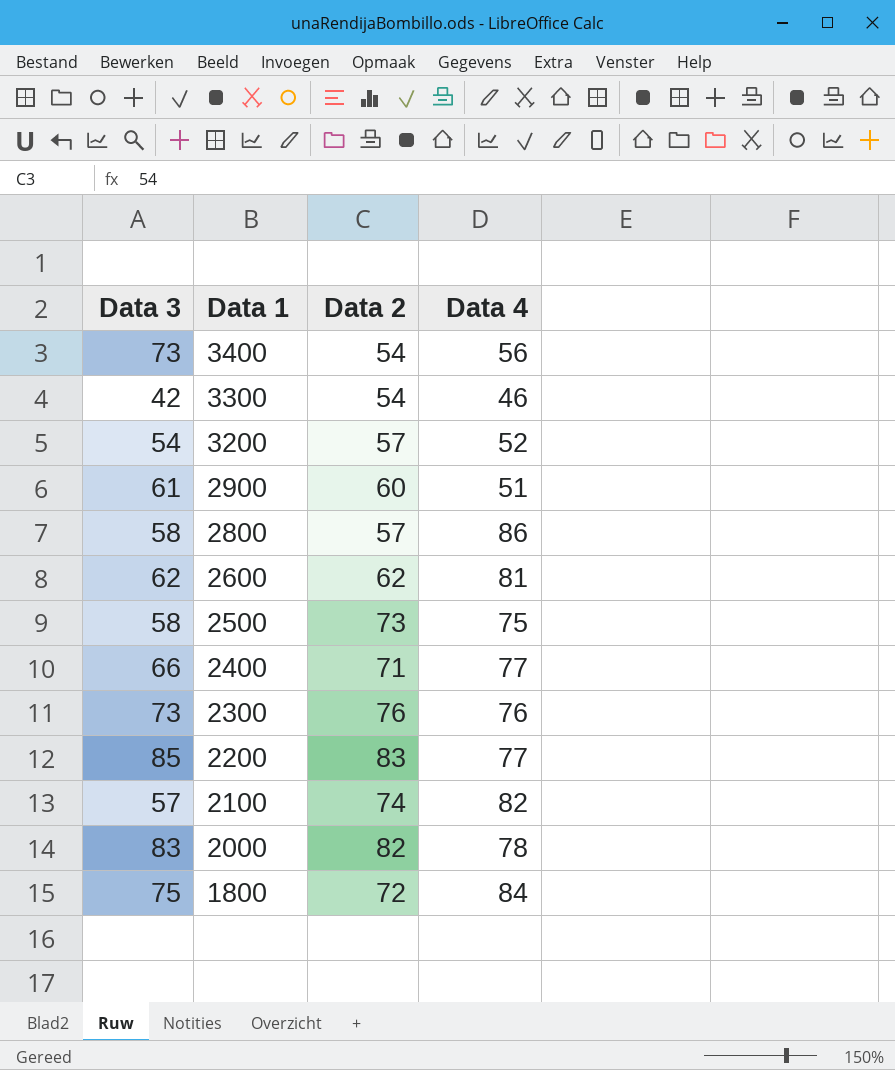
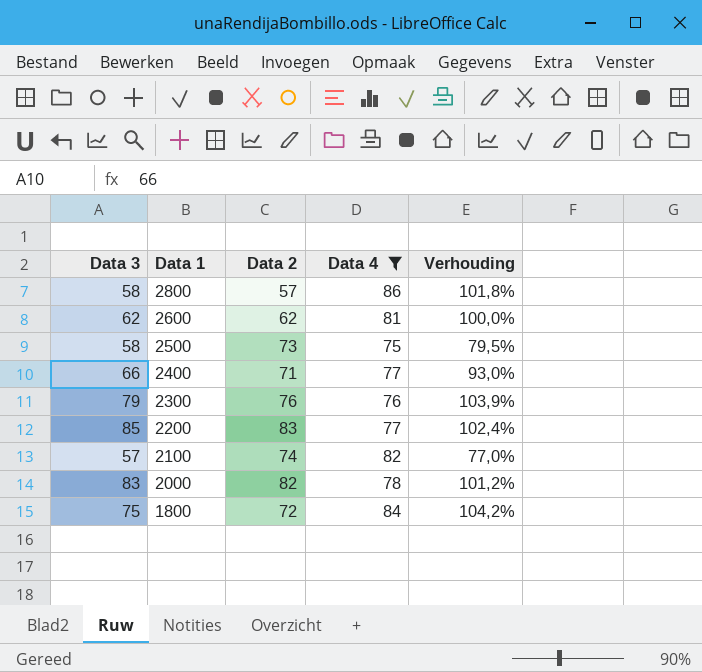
filter: none -> Data 4 >= 75
column Verhouding | formula: none -> [Data 3] / [Data 2]
2300 | Data 3: 73 -> 79

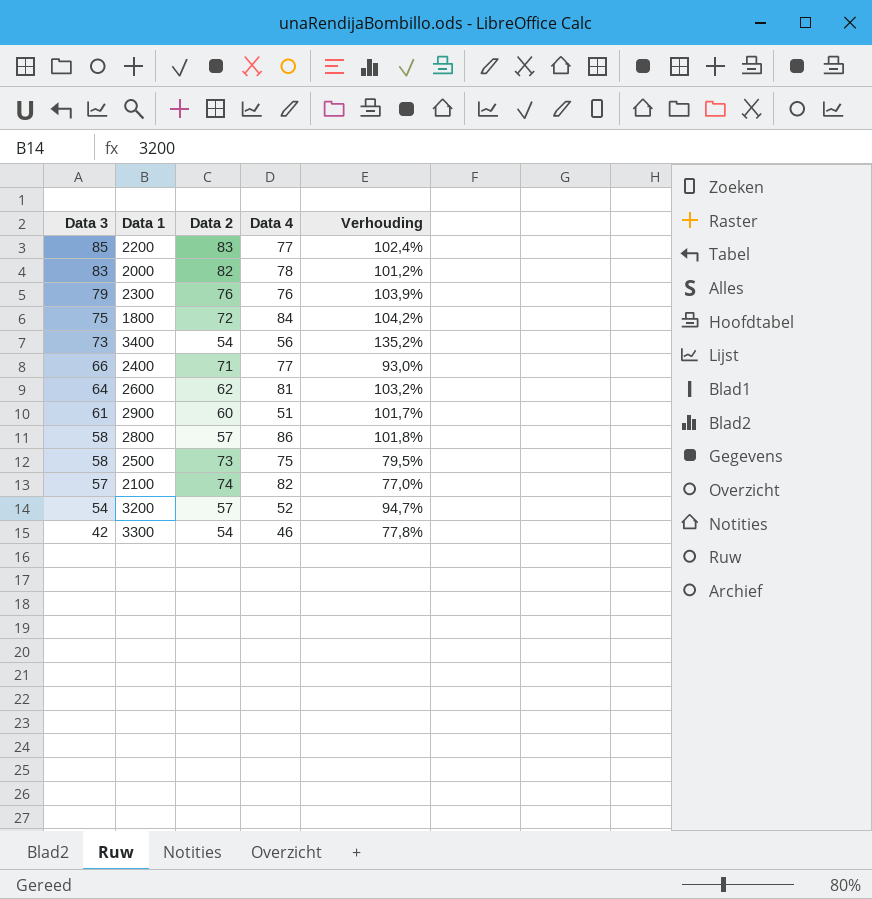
filter: Data 4 >= 75 -> none
row order: Data 1 descending -> Data 3 descending
2600 | Data 3: 62 -> 64
2600 | Verhouding: 100,0% -> 103,2%

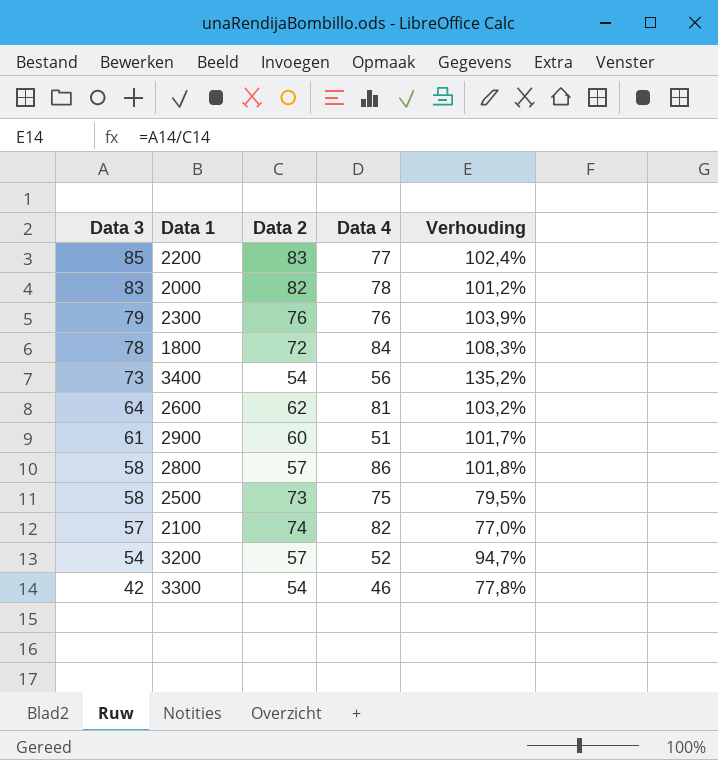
row 2400: 66 | 71 | 77 | 93,0% -> none
1800 | Data 3: 75 -> 78
1800 | Verhouding: 104,2% -> 108,3%

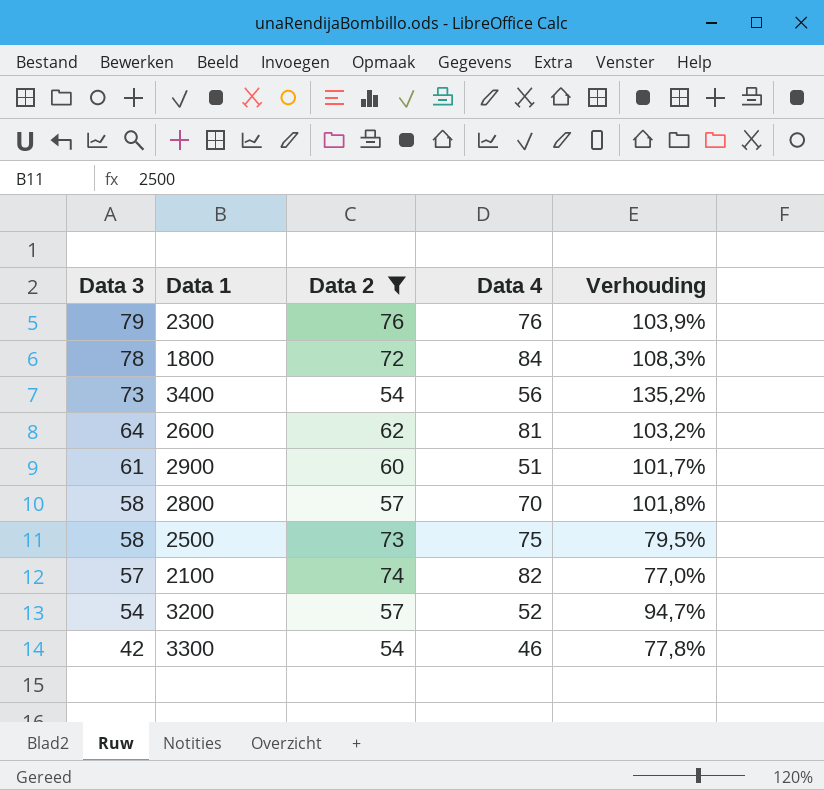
filter: none -> Data 2 <= 76
2800 | Data 4: 86 -> 70

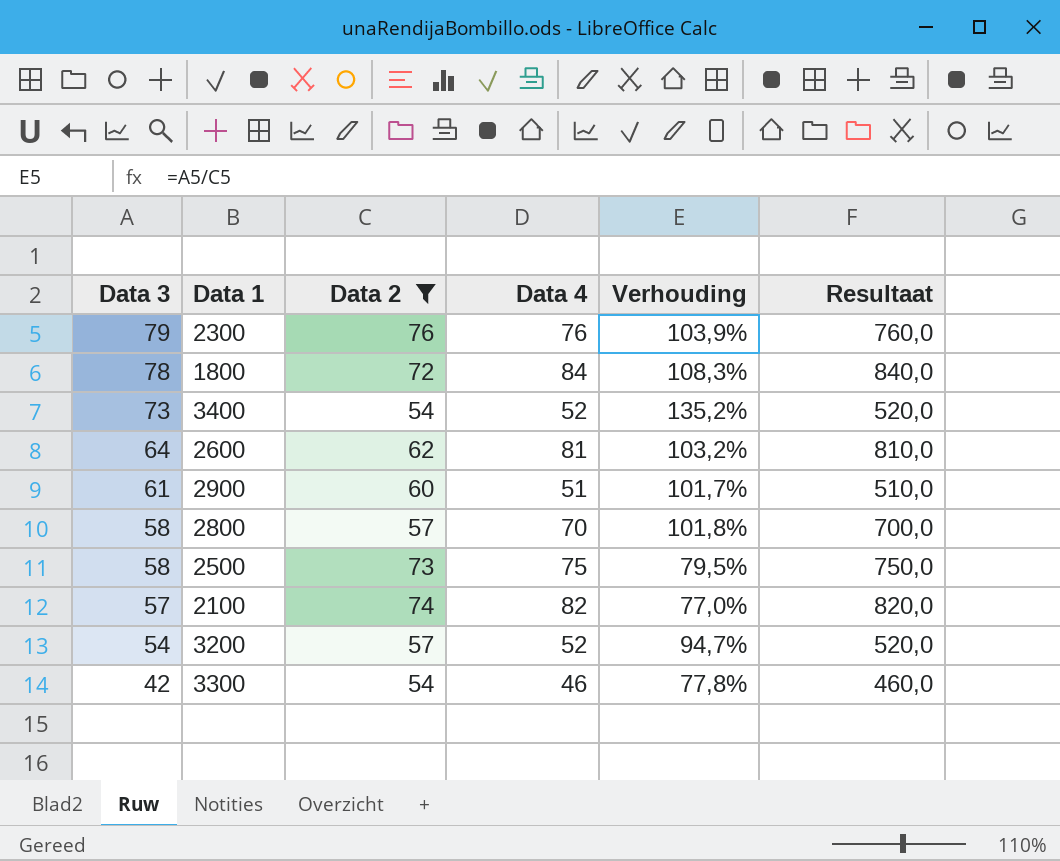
column Resultaat | formula: none -> [Data 4] * 10
3400 | Data 4: 56 -> 52

